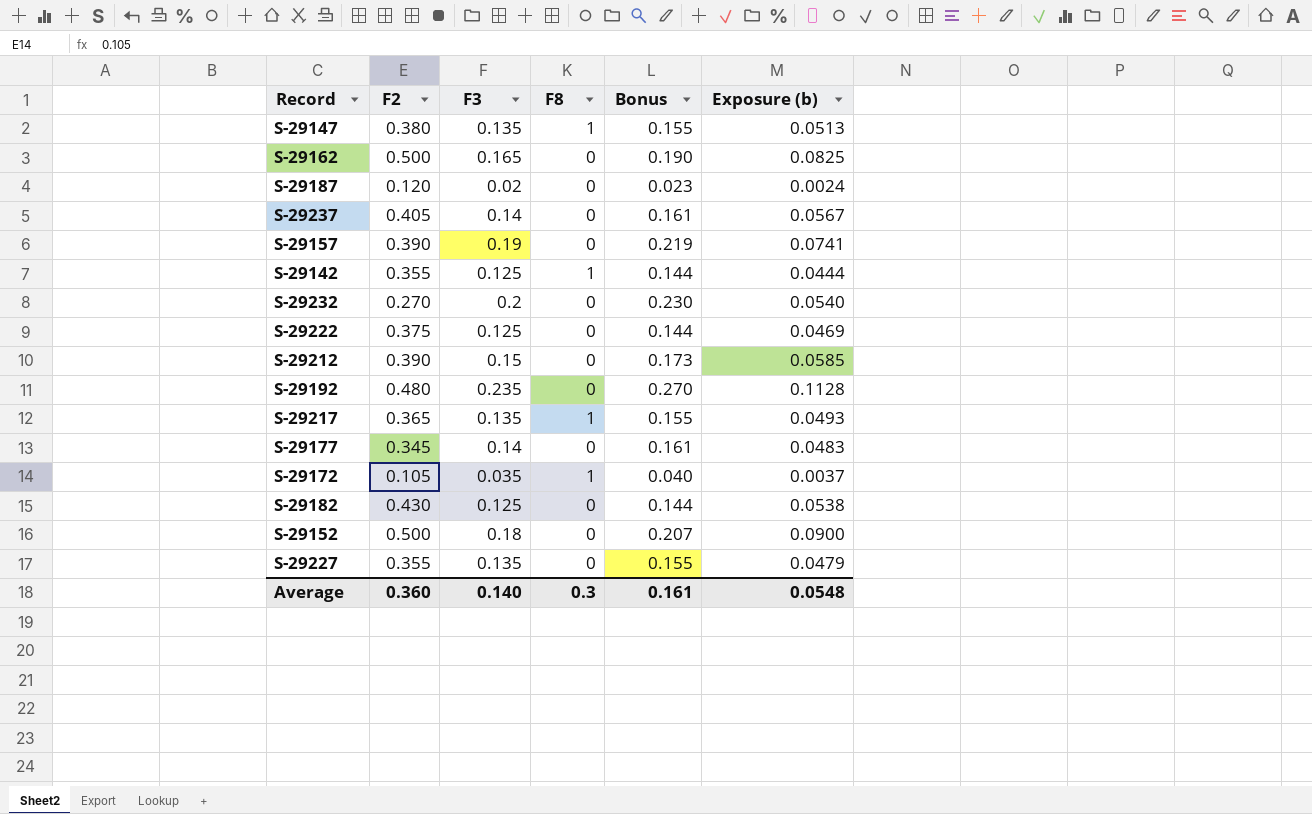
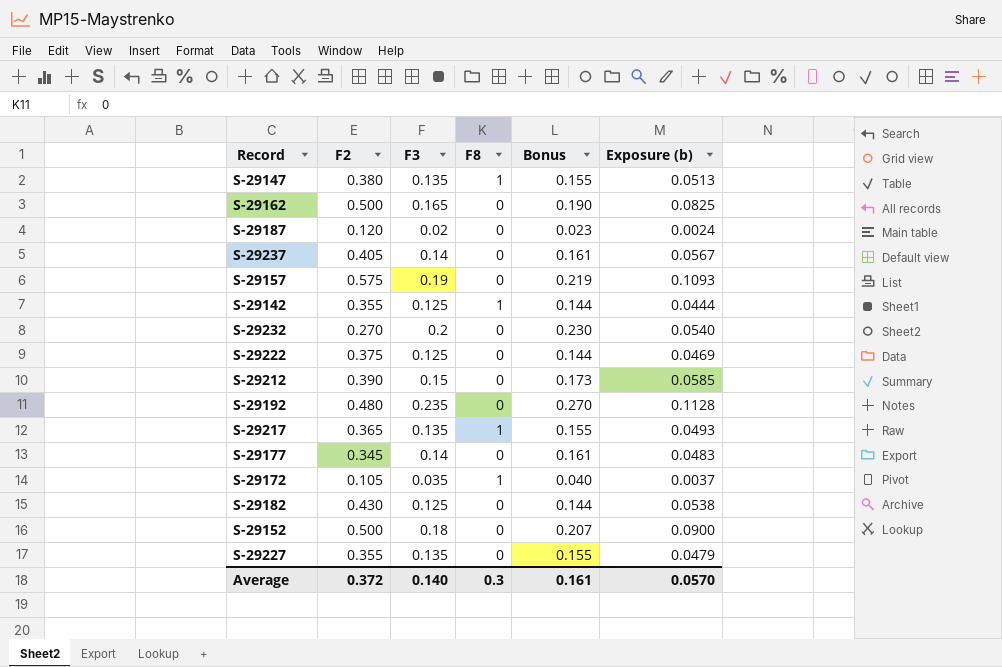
S-29157 | F2: 0.390 -> 0.575
S-29157 | Exposure (b): 0.0741 -> 0.1093
Average | F2: 0.360 -> 0.372
Average | Exposure (b): 0.0548 -> 0.0570

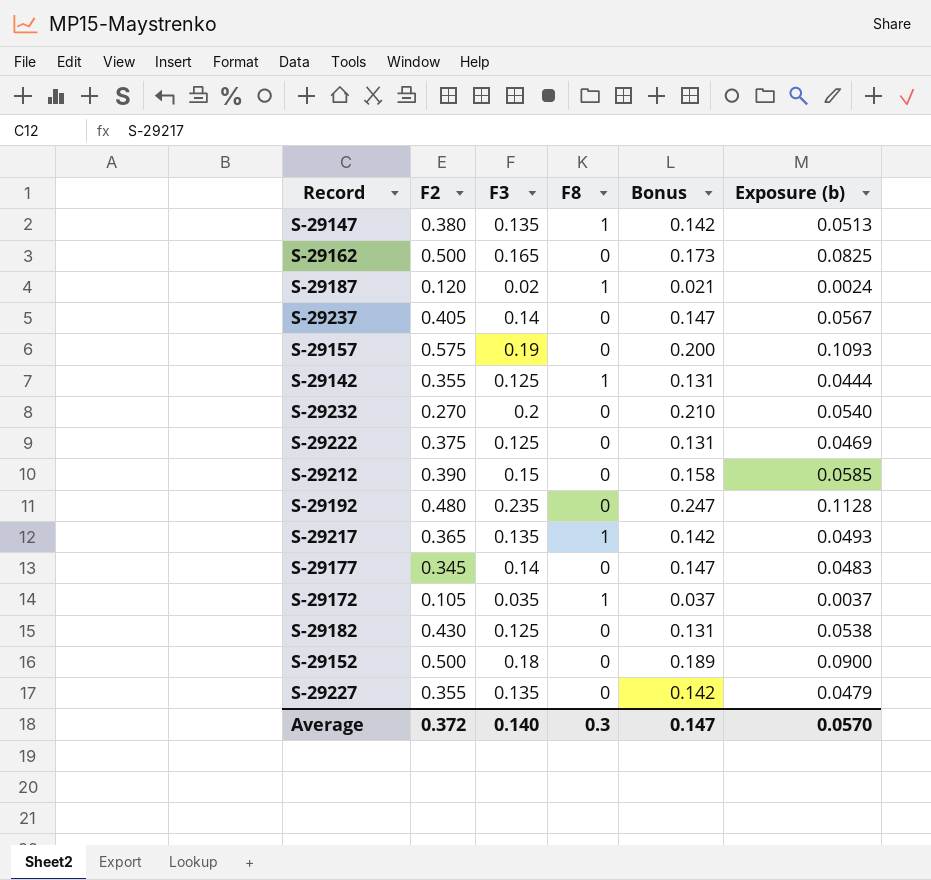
column Bonus | formula: [F3] * 1.15 -> [F3] * 1.05
S-29187 | F8: 0 -> 1
Average | Bonus: 0.161 -> 0.147

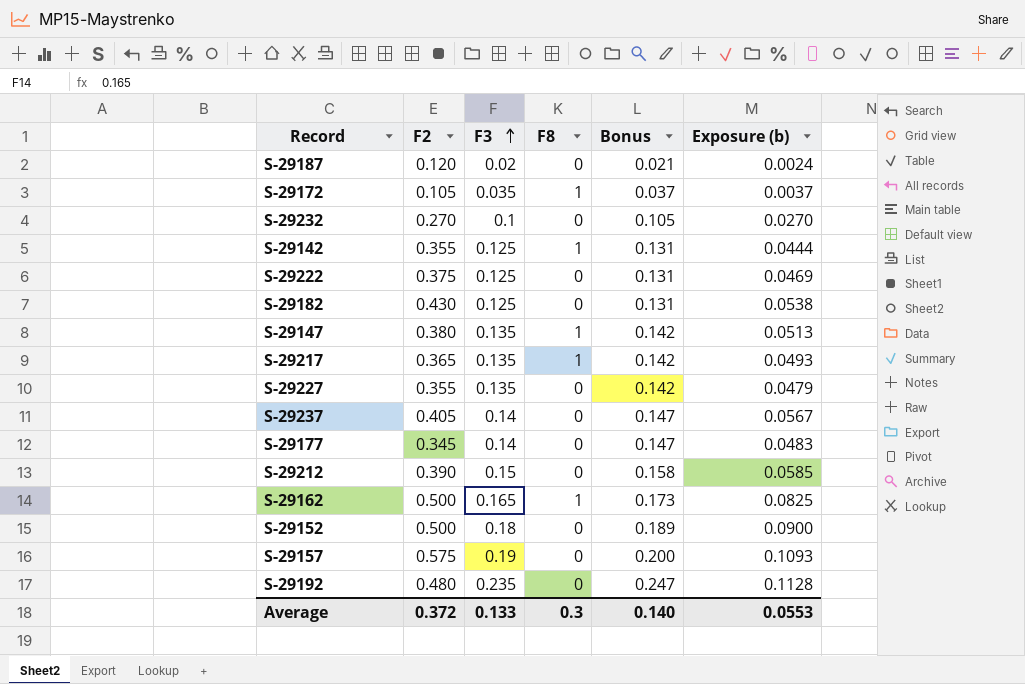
row order: none -> F3 ascending
S-29187 | F8: 1 -> 0
S-29232 | F3: 0.2 -> 0.1
S-29232 | Bonus: 0.210 -> 0.105
S-29232 | Exposure (b): 0.0540 -> 0.0270
S-29162 | F8: 0 -> 1
Average | F3: 0.140 -> 0.133
Average | Bonus: 0.147 -> 0.140
Average | Exposure (b): 0.0570 -> 0.0553

